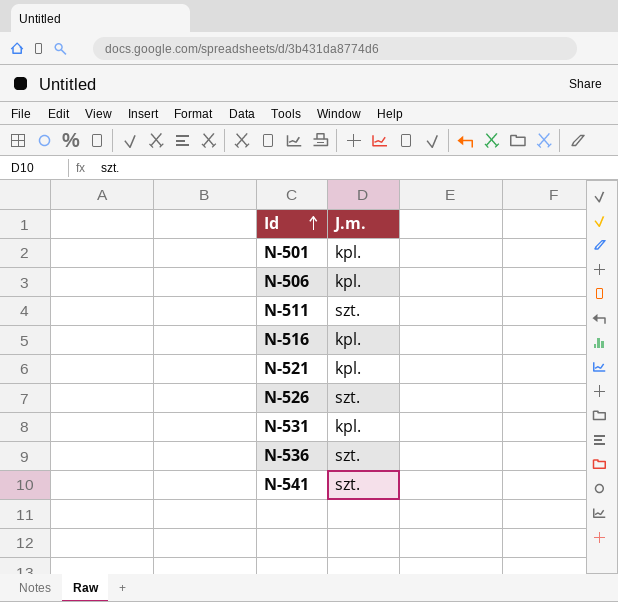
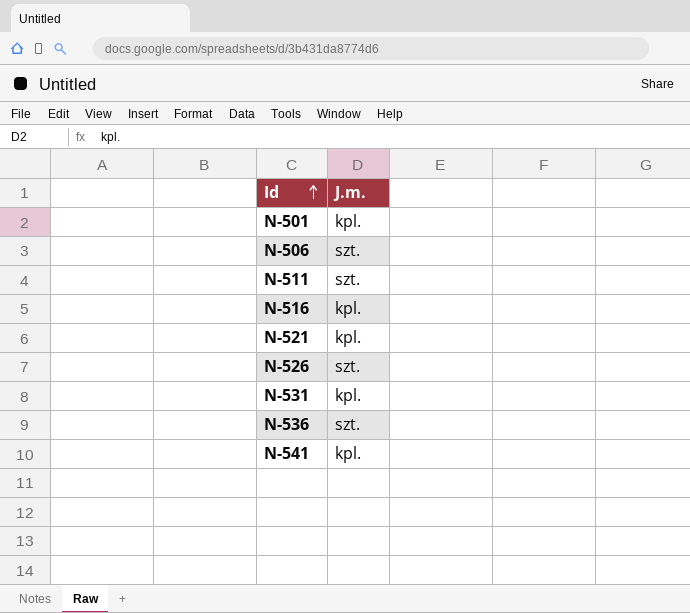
N-506 | J.m.: kpl. -> szt.
N-541 | J.m.: szt. -> kpl.

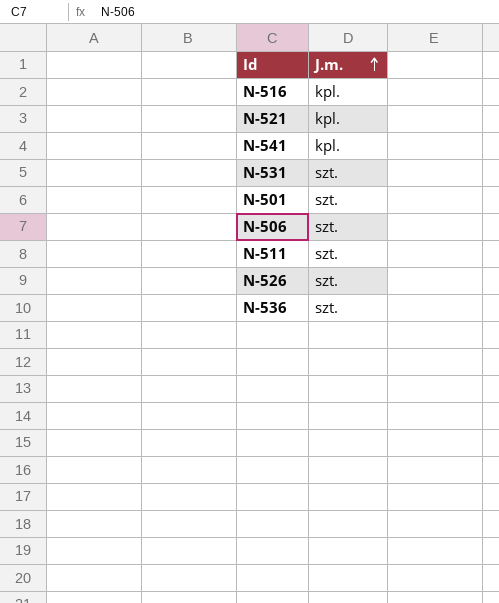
row order: Id ascending -> J.m. ascending
N-531 | J.m.: kpl. -> szt.
N-501 | J.m.: kpl. -> szt.

